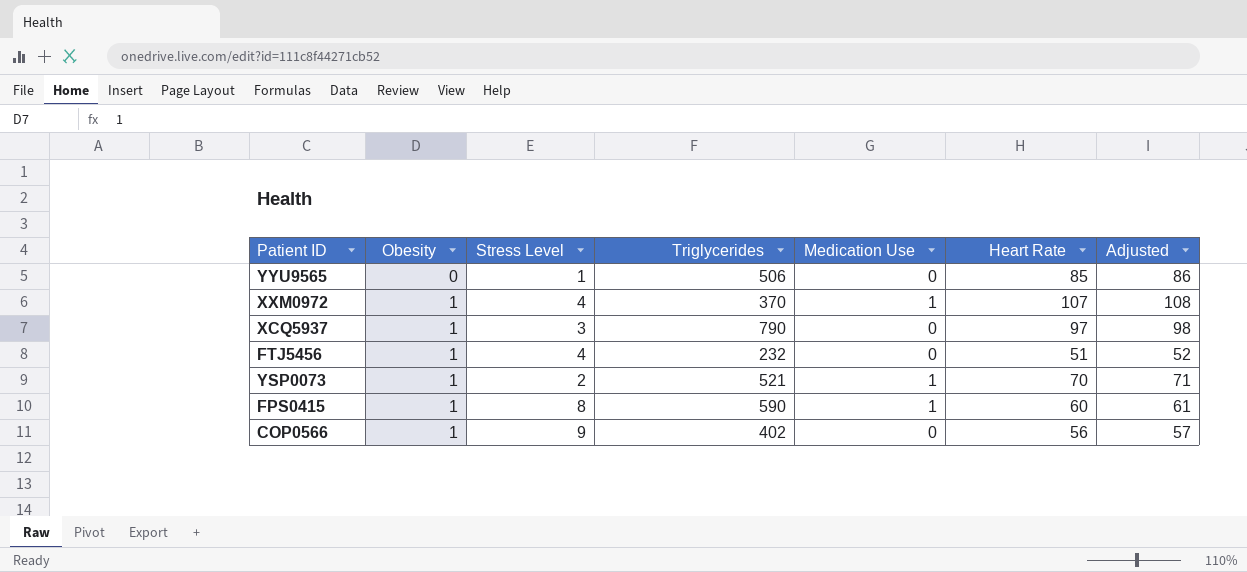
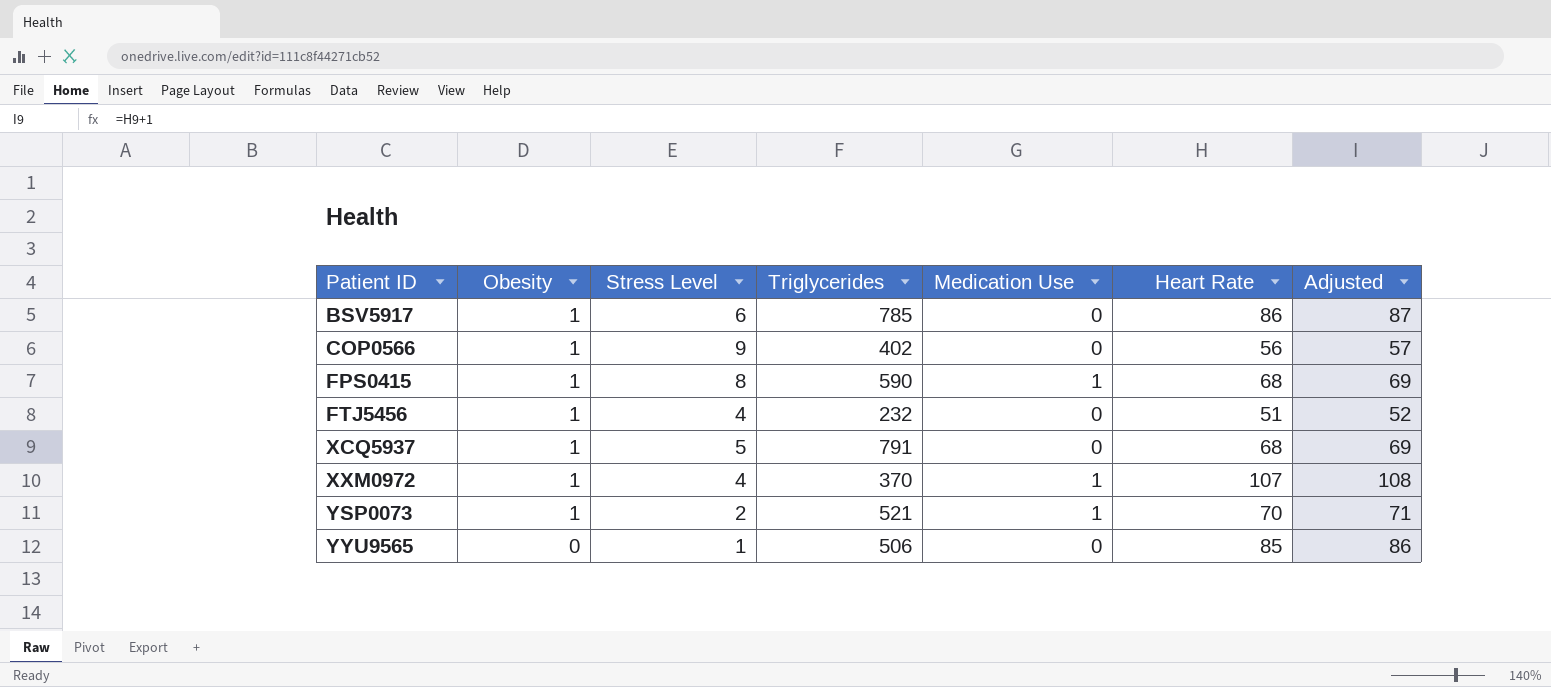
row order: Obesity ascending -> Patient ID ascending
row BSV5917: none -> 1 | 6 | 785 | 0 | 86 | 87
FPS0415 | Heart Rate: 60 -> 68
FPS0415 | Adjusted: 61 -> 69
XCQ5937 | Stress Level: 3 -> 5
XCQ5937 | Triglycerides: 790 -> 791
XCQ5937 | Heart Rate: 97 -> 68
XCQ5937 | Adjusted: 98 -> 69

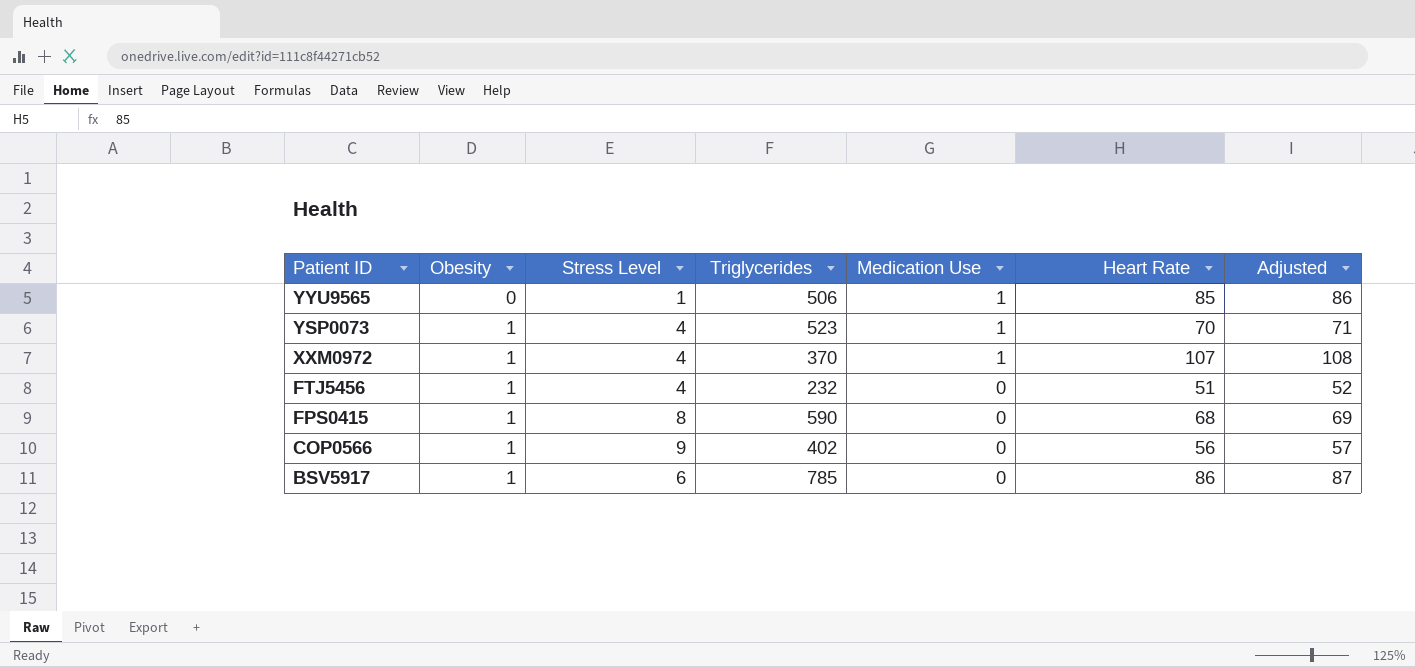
row order: Patient ID ascending -> Patient ID descending
row XCQ5937: 1 | 5 | 791 | 0 | 68 | 69 -> none
YYU9565 | Medication Use: 0 -> 1
YSP0073 | Stress Level: 2 -> 4
YSP0073 | Triglycerides: 521 -> 523
FPS0415 | Medication Use: 1 -> 0

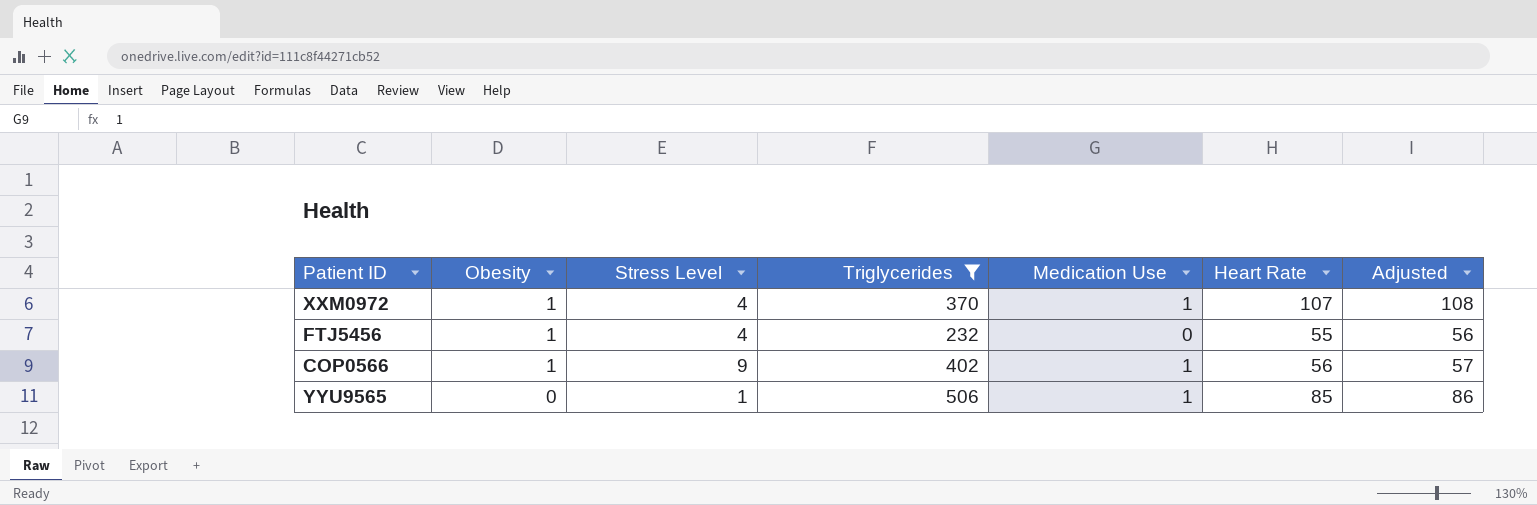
filter: none -> Triglycerides <= 506
row order: Patient ID descending -> Obesity descending
FTJ5456 | Heart Rate: 51 -> 55
FTJ5456 | Adjusted: 52 -> 56
COP0566 | Medication Use: 0 -> 1

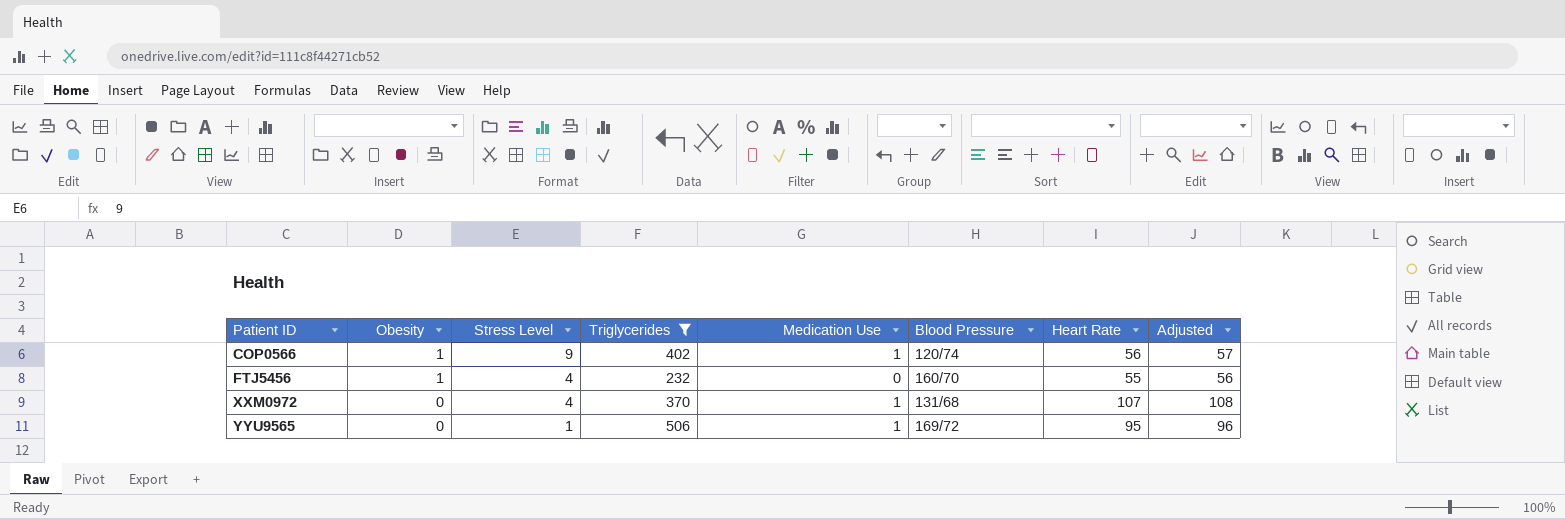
row order: Obesity descending -> Patient ID ascending
column Blood Pressure | position: none -> 6
XXM0972 | Obesity: 1 -> 0
YYU9565 | Heart Rate: 85 -> 95
YYU9565 | Adjusted: 86 -> 96

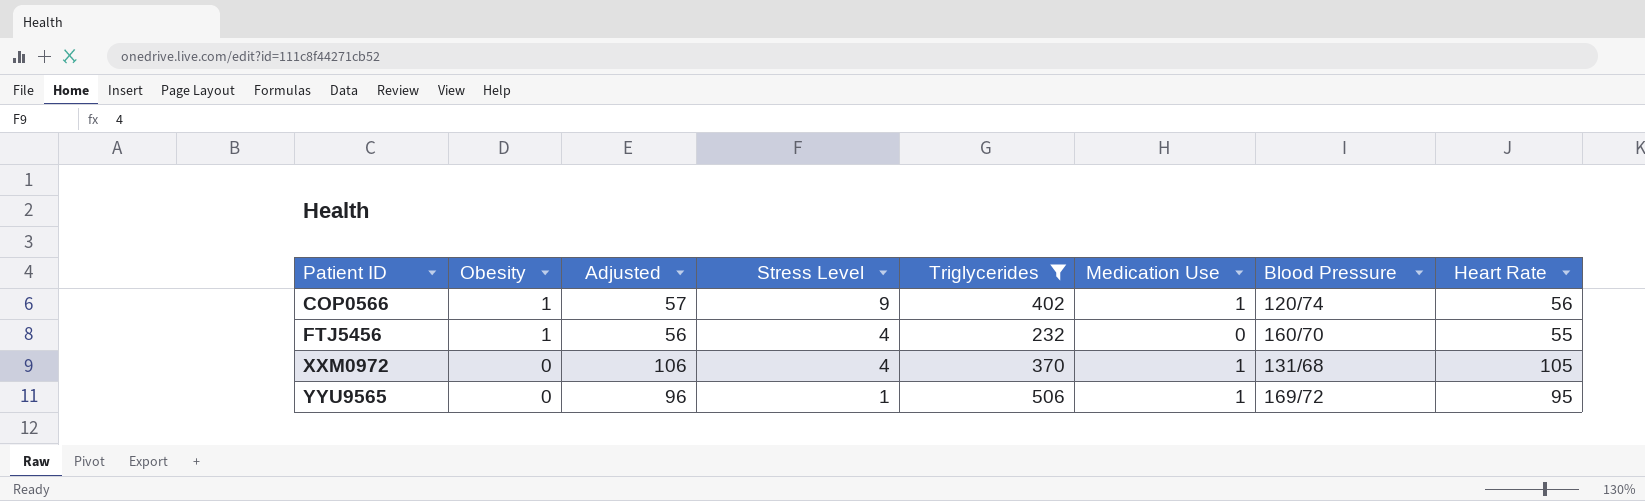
column Adjusted | position: 8 -> 3
XXM0972 | Adjusted: 108 -> 106
XXM0972 | Heart Rate: 107 -> 105

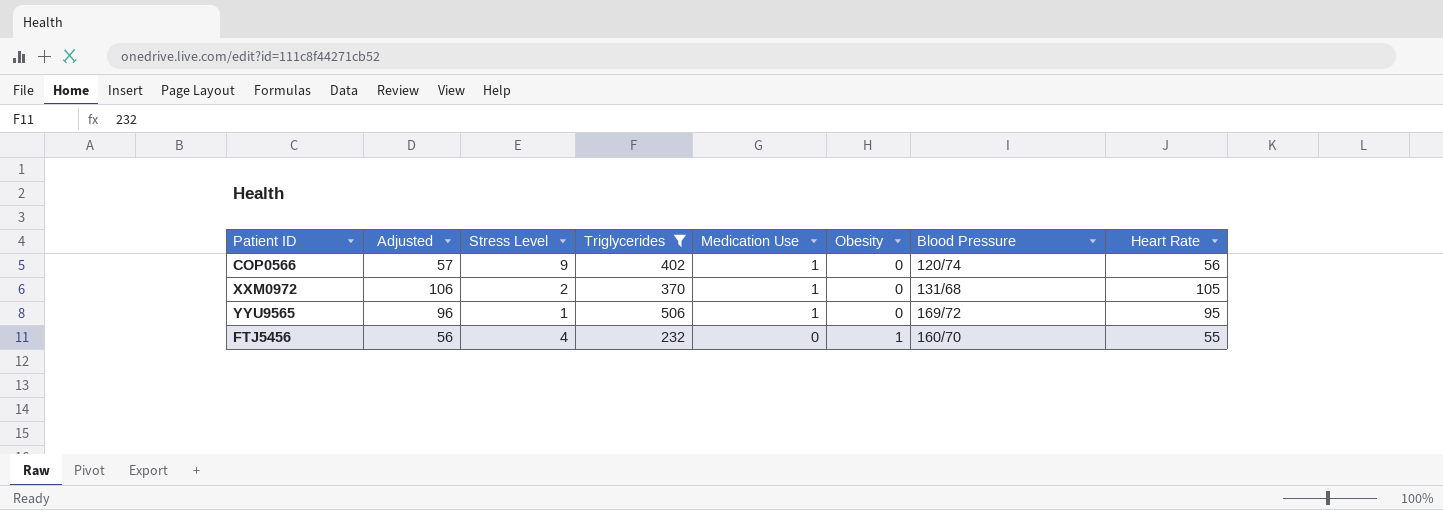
row order: Patient ID ascending -> Medication Use descending
column Obesity | position: 2 -> 6
COP0566 | Obesity: 1 -> 0
XXM0972 | Stress Level: 4 -> 2

